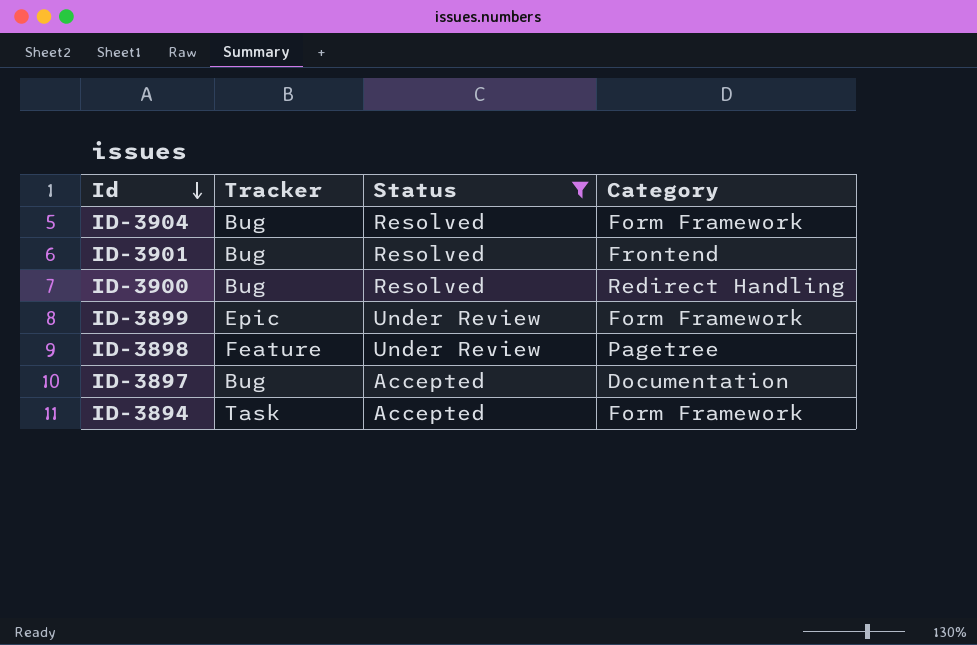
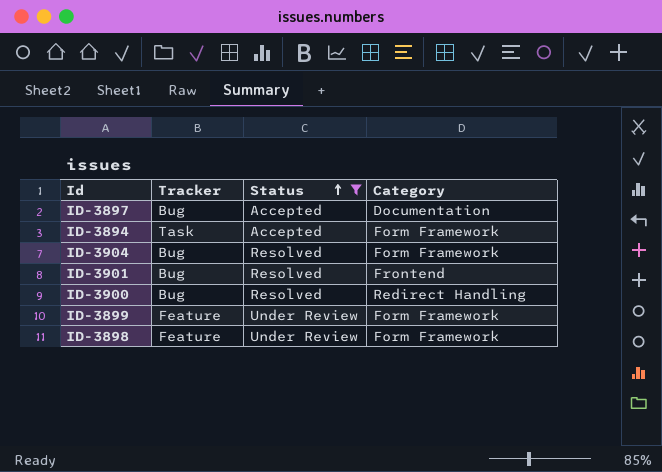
row order: Id descending -> Status ascending
ID-3899 | Tracker: Epic -> Feature
ID-3898 | Category: Pagetree -> Form Framework

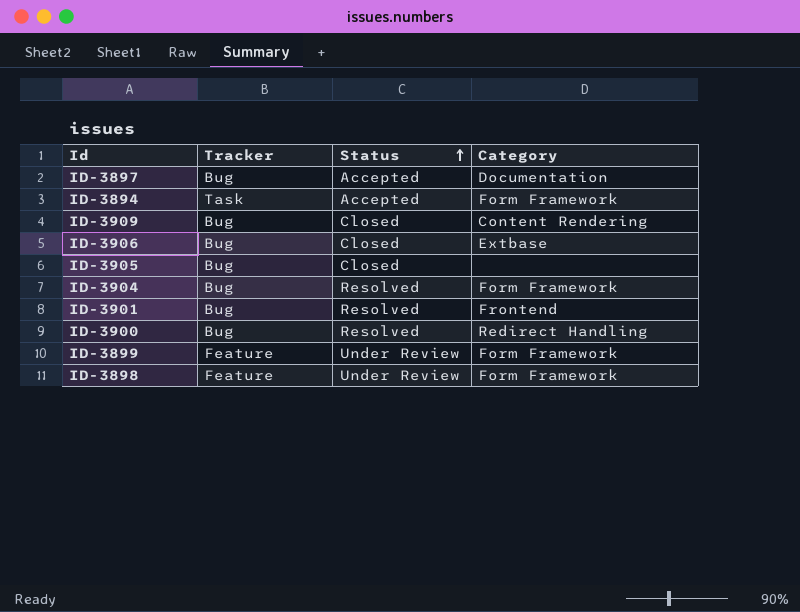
filter: Status != Closed -> none

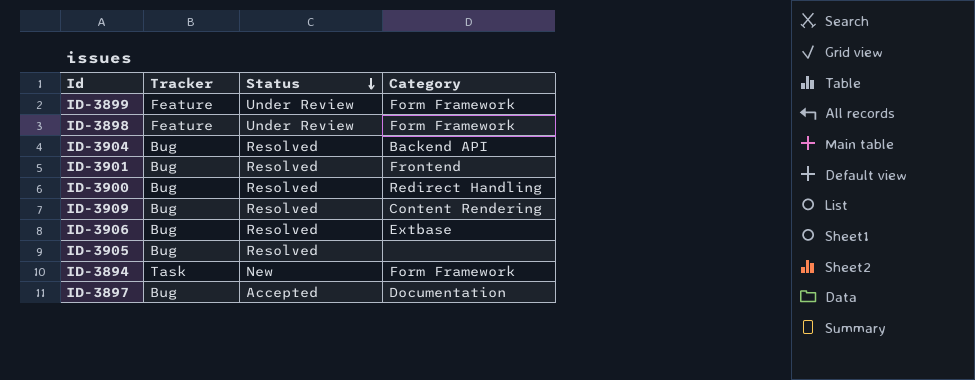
row order: Status ascending -> Status descending
ID-3904 | Category: Form Framework -> Backend API
ID-3909 | Status: Closed -> Resolved
ID-3906 | Status: Closed -> Resolved
ID-3905 | Status: Closed -> Resolved
ID-3894 | Status: Accepted -> New

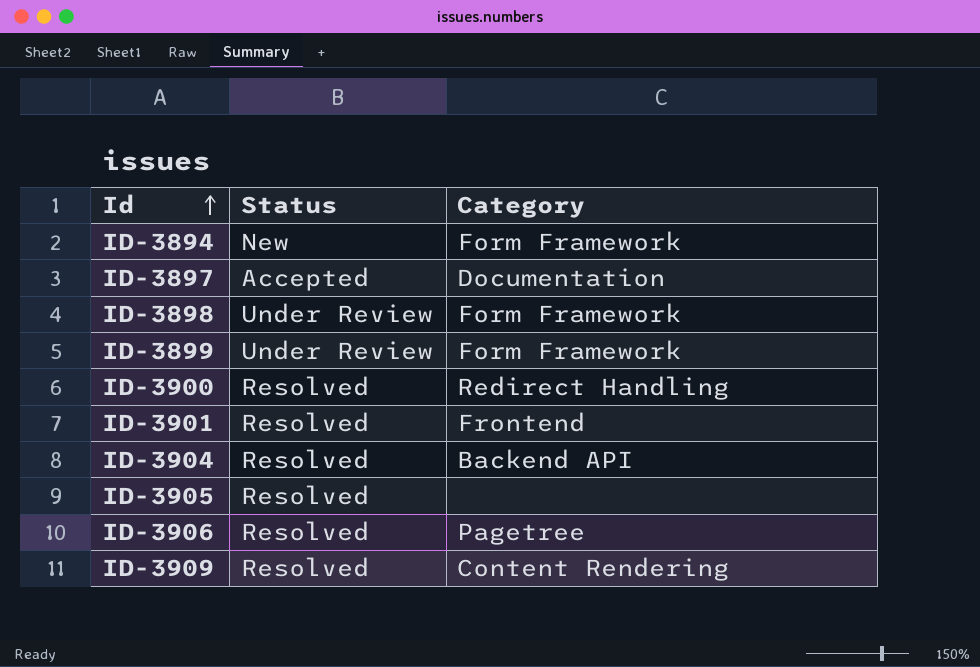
row order: Status descending -> Id ascending
column Tracker | position: 2 -> none
ID-3906 | Category: Extbase -> Pagetree

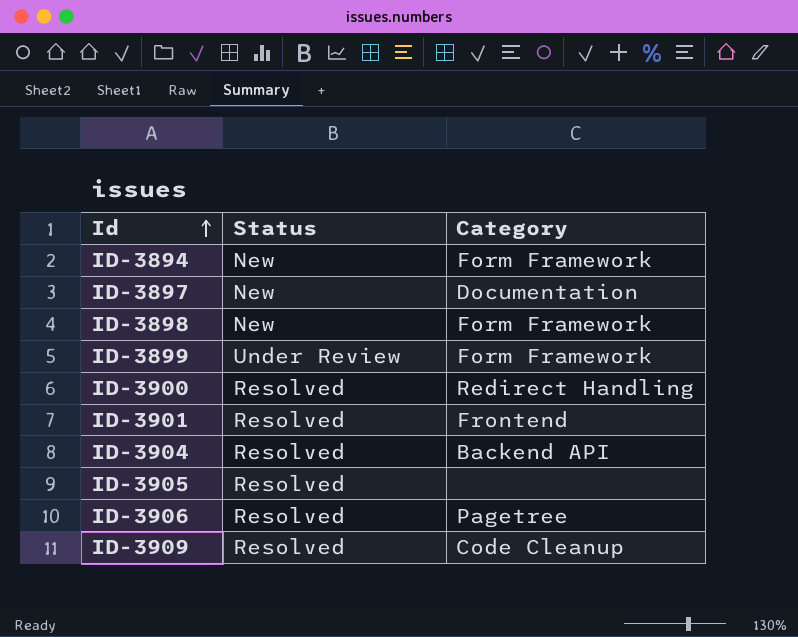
ID-3897 | Status: Accepted -> New
ID-3898 | Status: Under Review -> New
ID-3909 | Category: Content Rendering -> Code Cleanup

